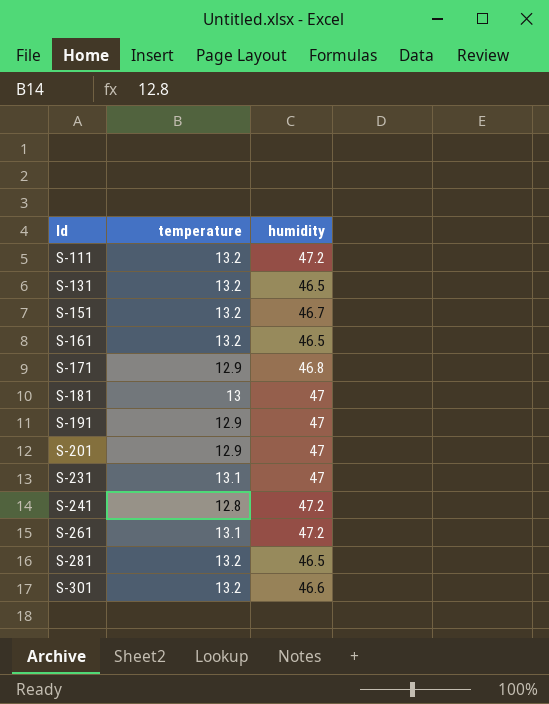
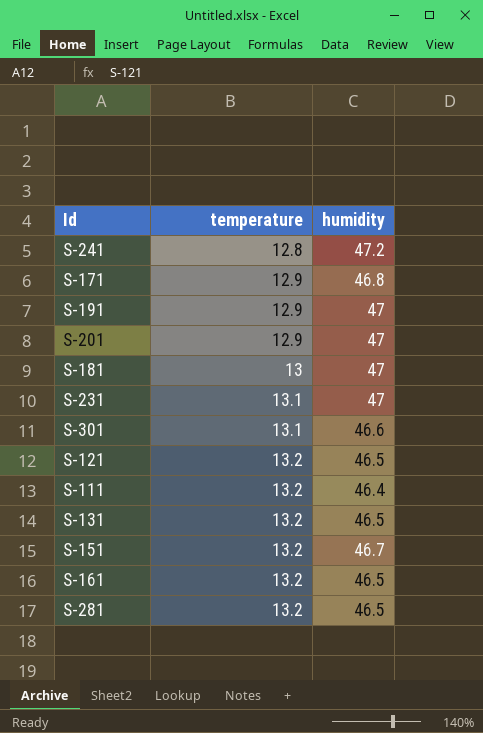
row order: Id ascending -> temperature ascending
row S-261: 13.1 | 47.2 -> none
S-301 | temperature: 13.2 -> 13.1
row S-121: none -> 13.2 | 46.5
S-111 | humidity: 47.2 -> 46.4

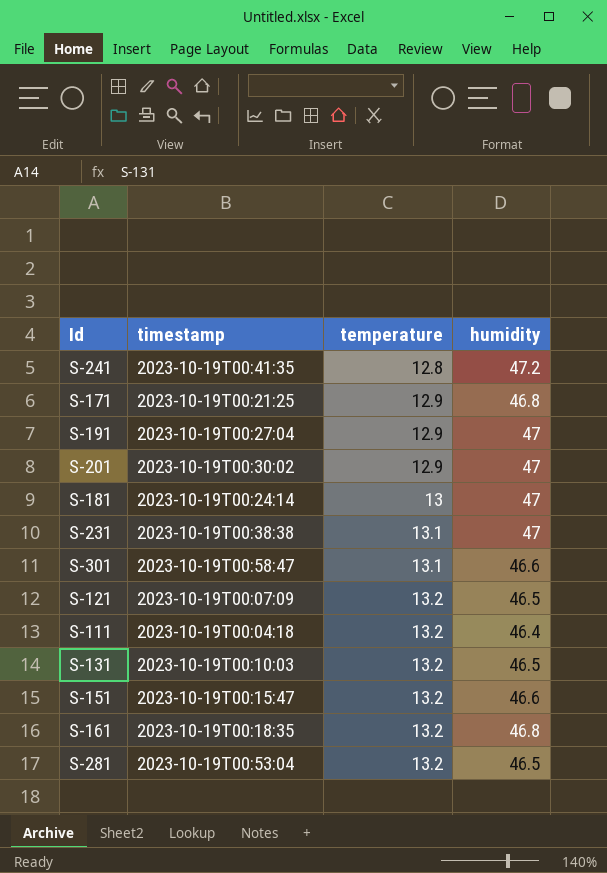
column timestamp | position: none -> 2
S-151 | humidity: 46.7 -> 46.6
S-161 | humidity: 46.5 -> 46.8

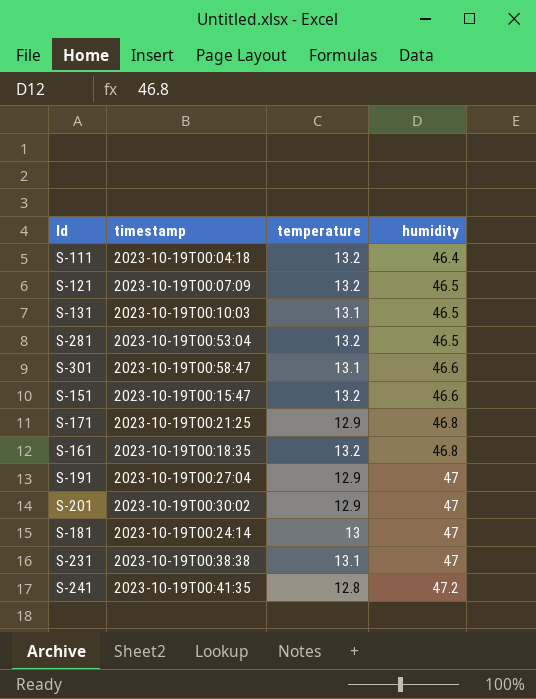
row order: temperature ascending -> humidity ascending
S-131 | temperature: 13.2 -> 13.1

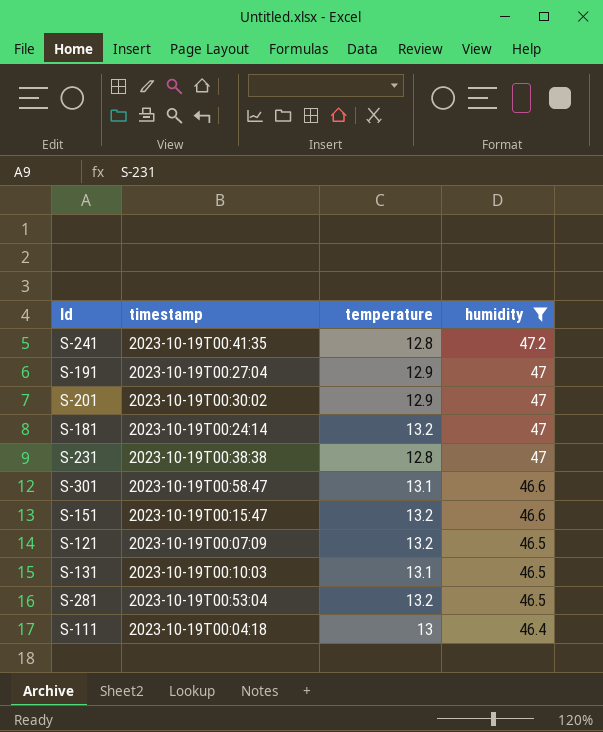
filter: none -> humidity != 46.8
row order: humidity ascending -> humidity descending
S-181 | temperature: 13 -> 13.2
S-231 | temperature: 13.1 -> 12.8
S-111 | temperature: 13.2 -> 13

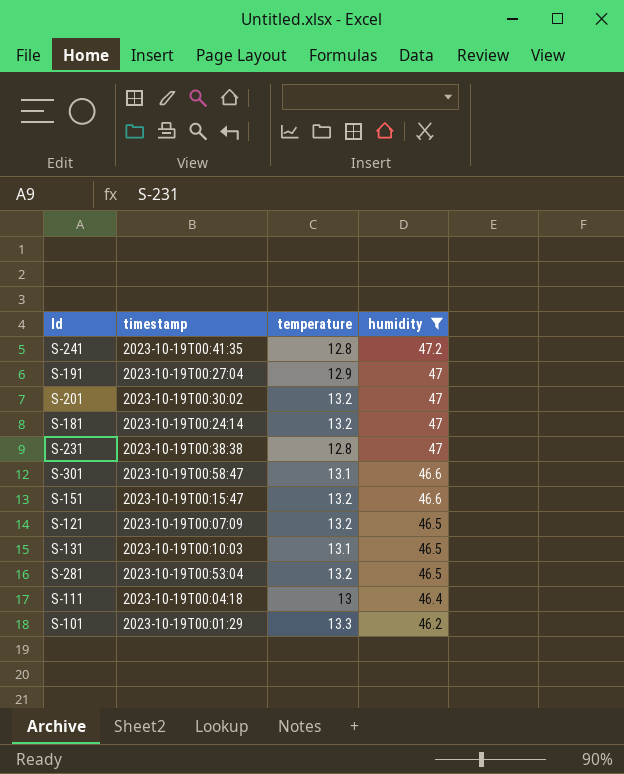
S-201 | temperature: 12.9 -> 13.2
row S-101: none -> 2023-10-19T00:01:29 | 13.3 | 46.2

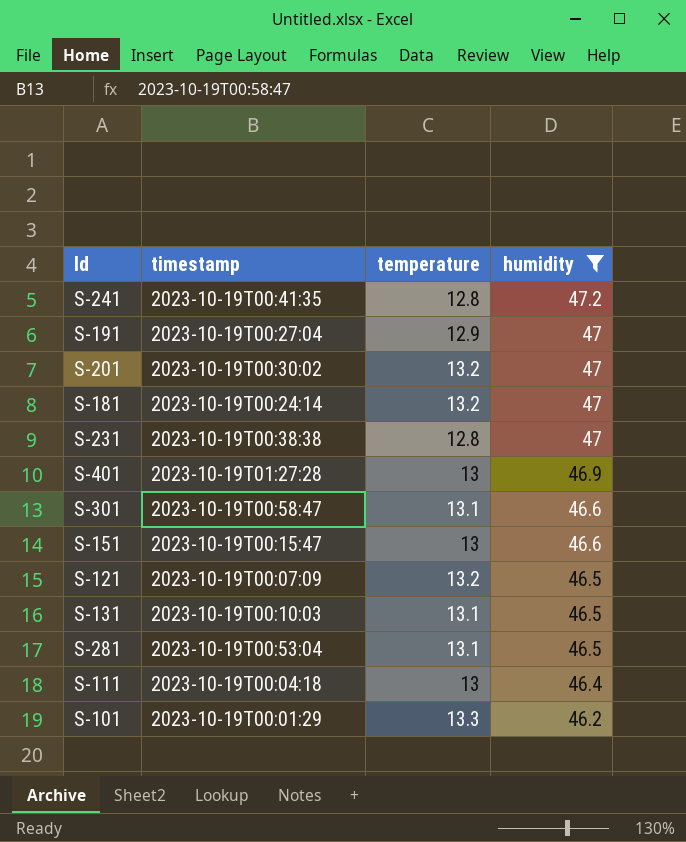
row S-401: none -> 2023-10-19T01:27:28 | 13 | 46.9
S-151 | temperature: 13.2 -> 13
S-281 | temperature: 13.2 -> 13.1

